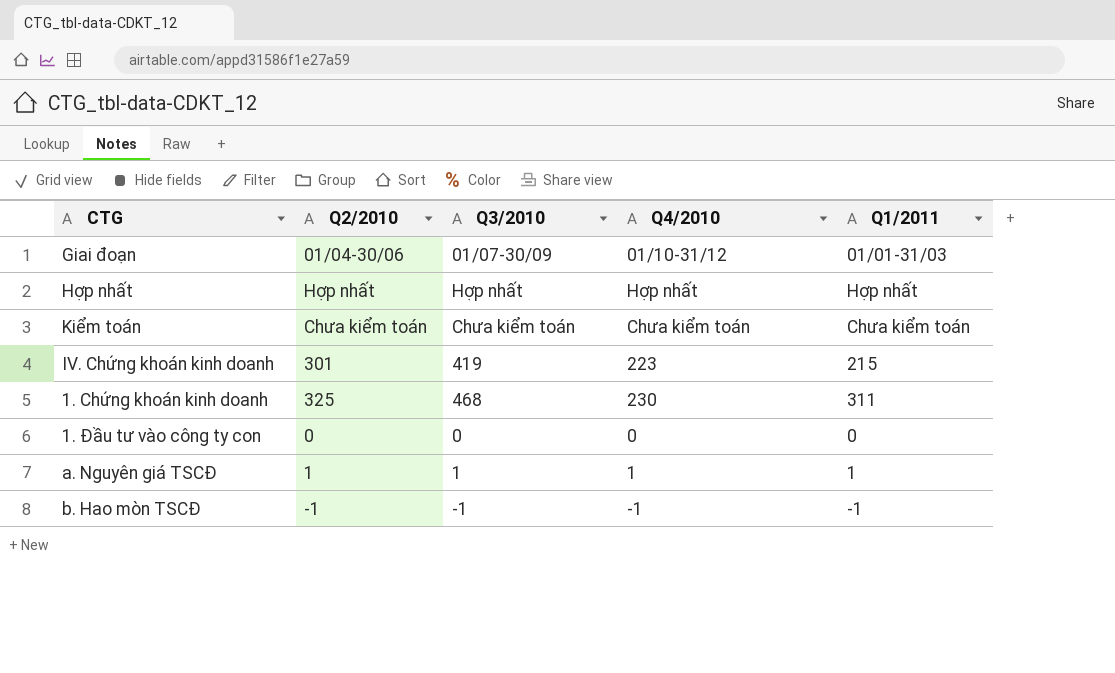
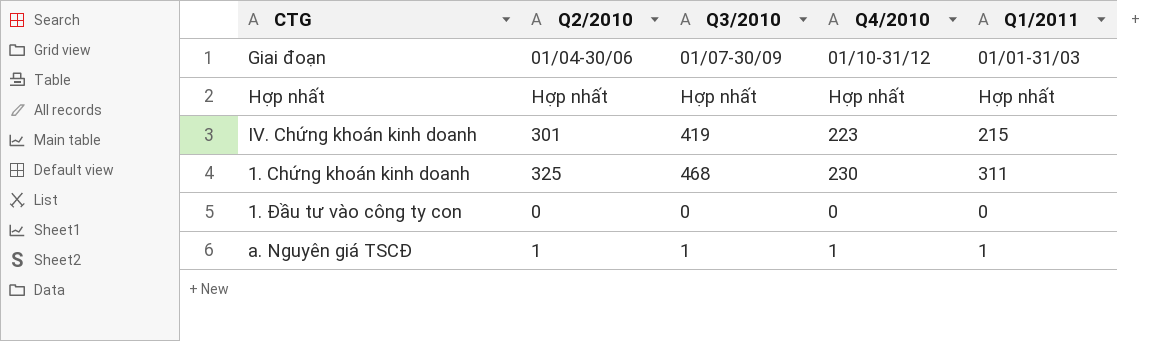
row Kiểm toán: Chưa kiểm toán | Chưa kiểm toán | Chưa kiểm toán | Chưa kiểm toán -> none
row b. Hao mòn TSCĐ: -1 | -1 | -1 | -1 -> none

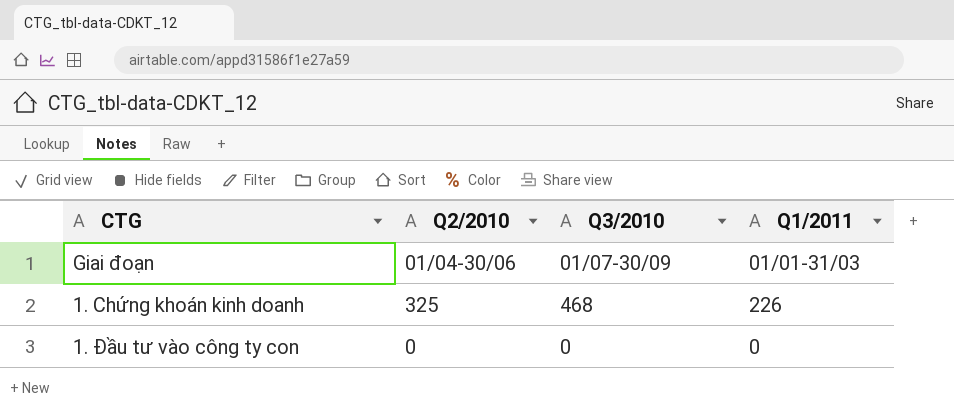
column Q4/2010 | position: 4 -> none
row Hợp nhất: Hợp nhất | Hợp nhất | Hợp nhất | Hợp nhất -> none
row IV. Chứng khoán kinh doanh: 301 | 419 | 223 | 215 -> none
row a. Nguyên giá TSCĐ: 1 | 1 | 1 | 1 -> none
1. Chứng khoán kinh doanh | Q1/2011: 311 -> 226

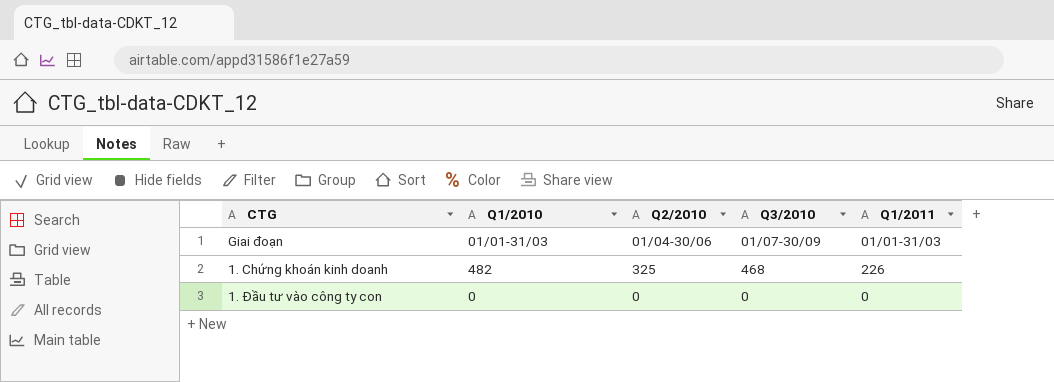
column Q1/2010 | position: none -> 2

